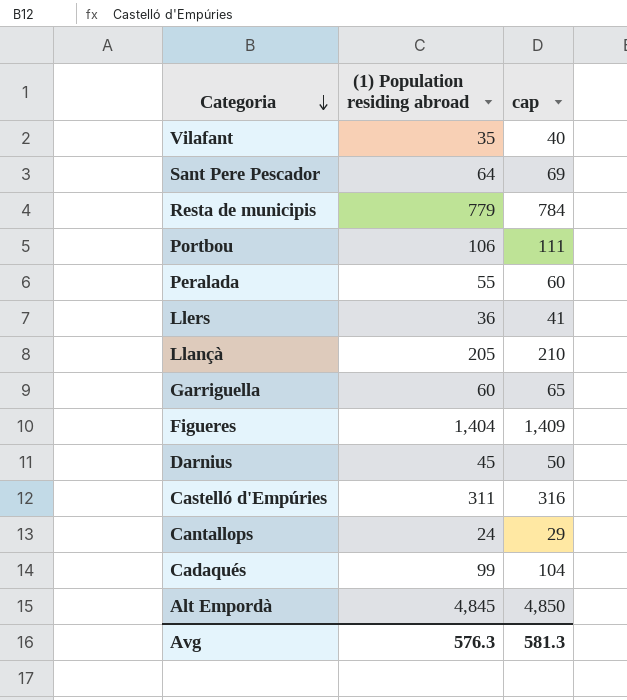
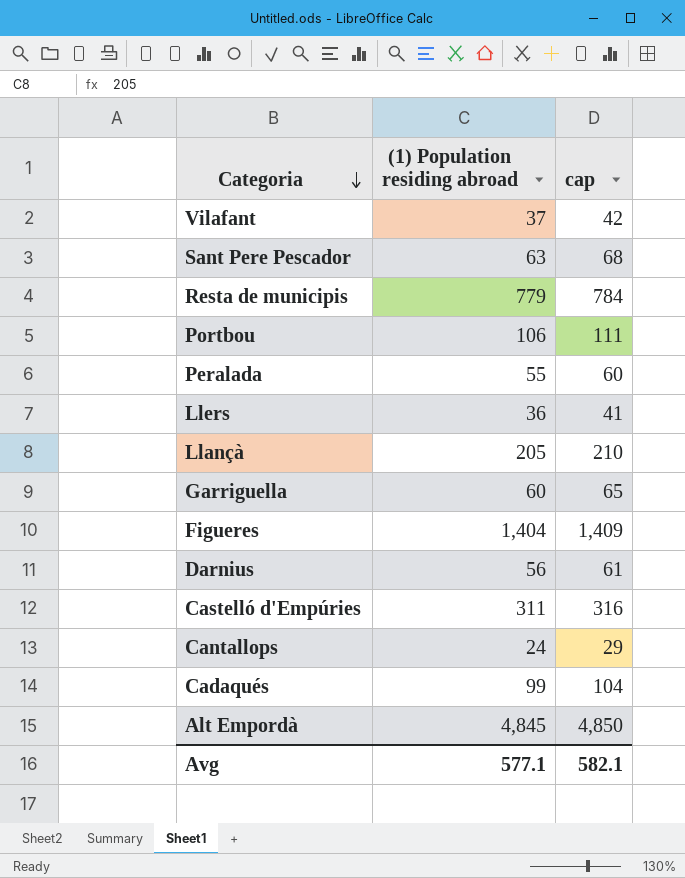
Vilafant | (1) Population residing abroad: 35 -> 37
Vilafant | cap: 40 -> 42
Sant Pere Pescador | (1) Population residing abroad: 64 -> 63
Sant Pere Pescador | cap: 69 -> 68
Darnius | (1) Population residing abroad: 45 -> 56
Darnius | cap: 50 -> 61
Avg | (1) Population residing abroad: 576.3 -> 577.1
Avg | cap: 581.3 -> 582.1

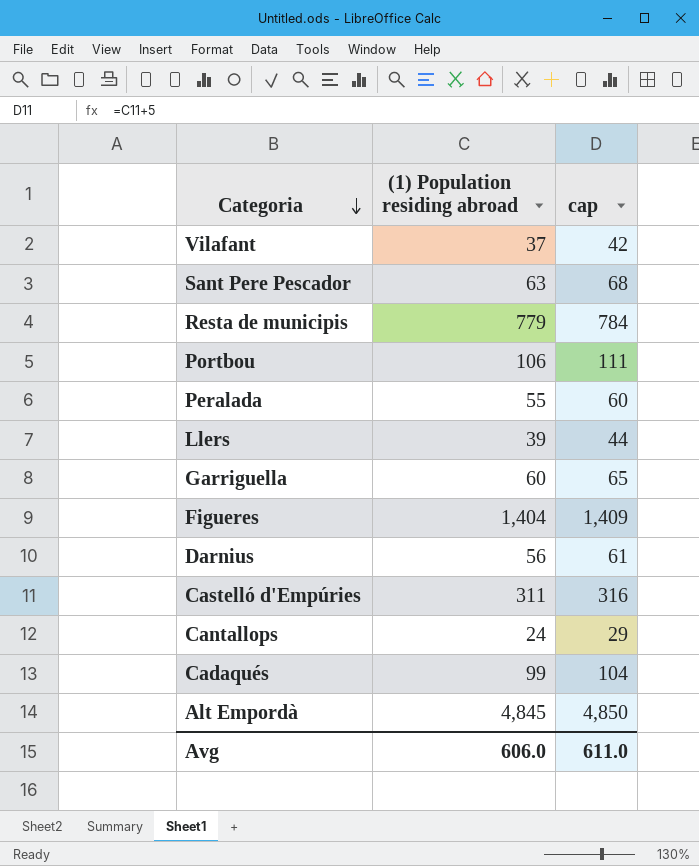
row Llançà: 205 | 210 -> none
Llers | (1) Population residing abroad: 36 -> 39
Llers | cap: 41 -> 44
Avg | (1) Population residing abroad: 577.1 -> 606.0
Avg | cap: 582.1 -> 611.0

